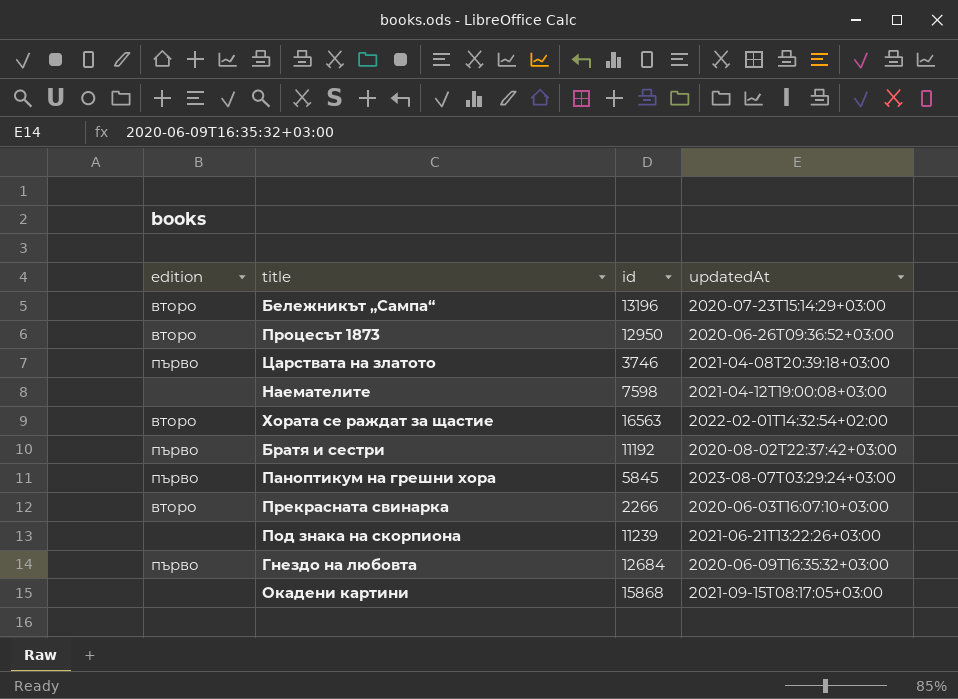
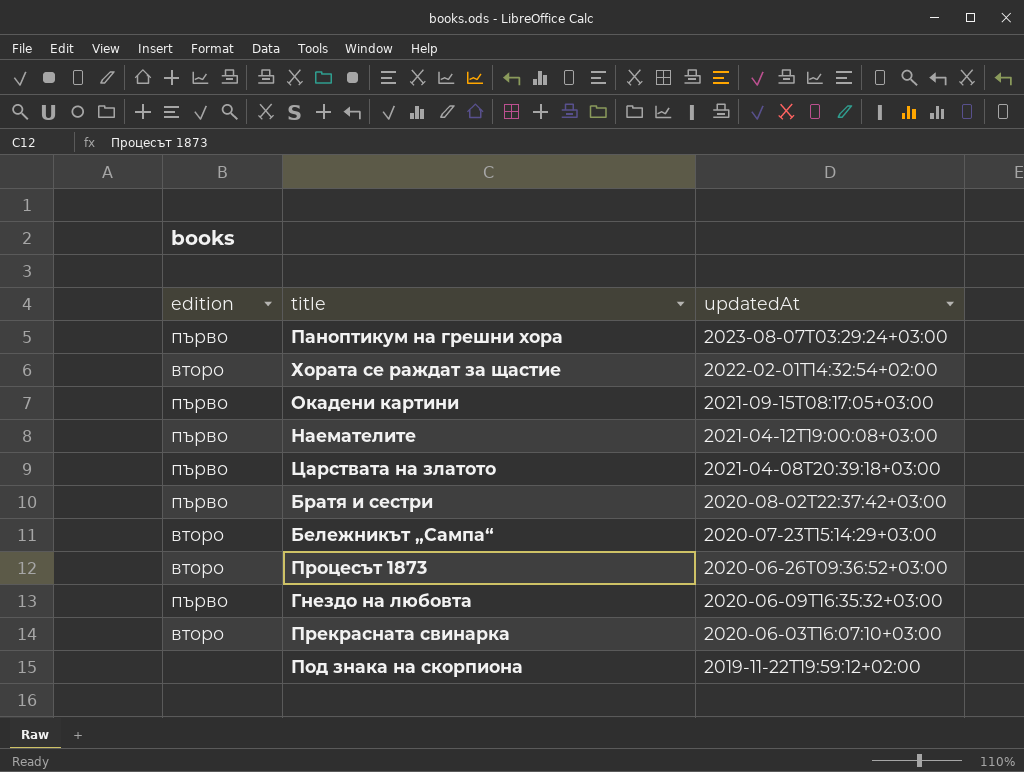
row order: none -> updatedAt descending
column id | position: 3 -> none
Окадени картини | edition: none -> първо
Наемателите | edition: none -> първо
Под знака на скорпиона | updatedAt: 2021-06-21T13:22:26+03:00 -> 2019-11-22T19:59:12+02:00

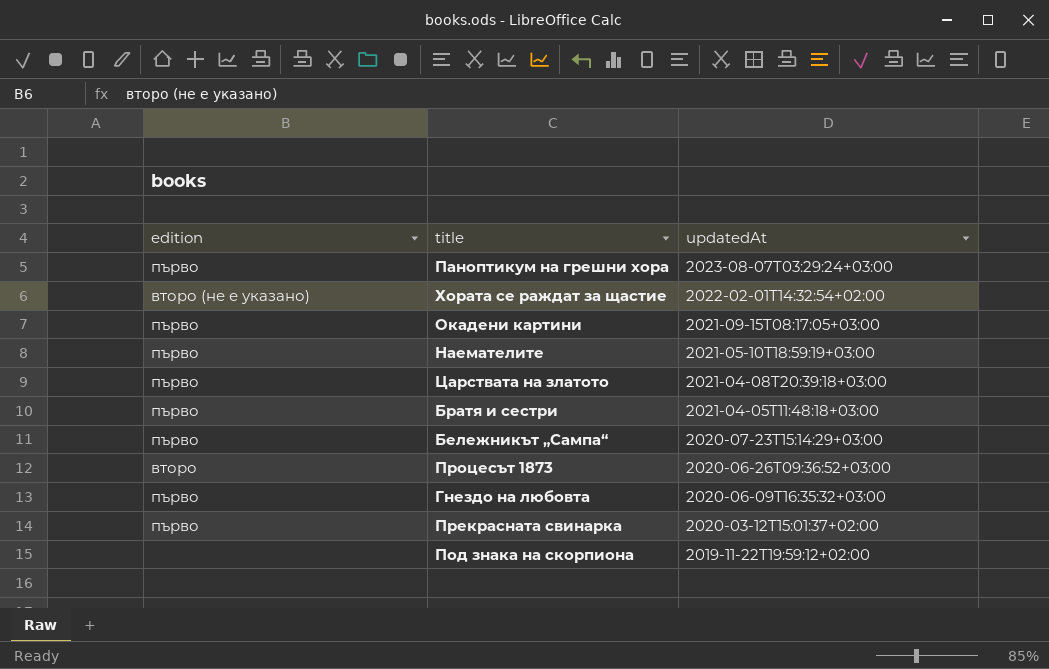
Хората се раждат за щастие | edition: второ -> второ (не е указано)
Наемателите | updatedAt: 2021-04-12T19:00:08+03:00 -> 2021-05-10T18:59:19+03:00
Братя и сестри | updatedAt: 2020-08-02T22:37:42+03:00 -> 2021-04-05T11:48:18+03:00
Бележникът „Сампа“ | edition: второ -> първо
Прекрасната свинарка | edition: второ -> първо
Прекрасната свинарка | updatedAt: 2020-06-03T16:07:10+03:00 -> 2020-03-12T15:01:37+02:00

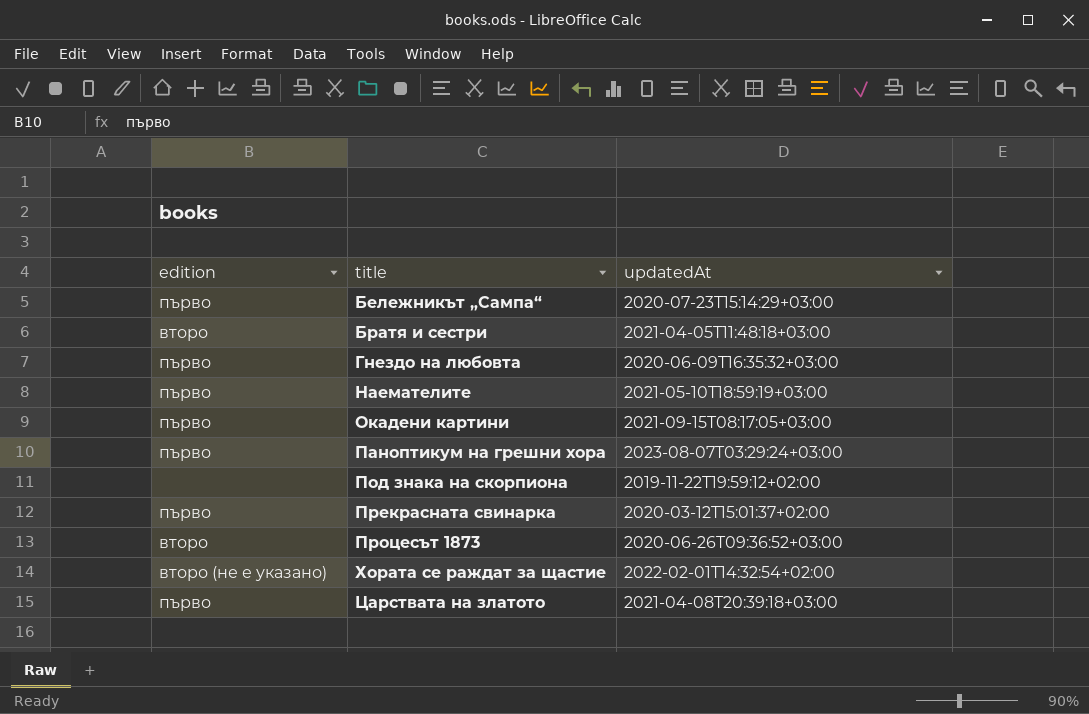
row order: updatedAt descending -> title ascending
Братя и сестри | edition: първо -> второ

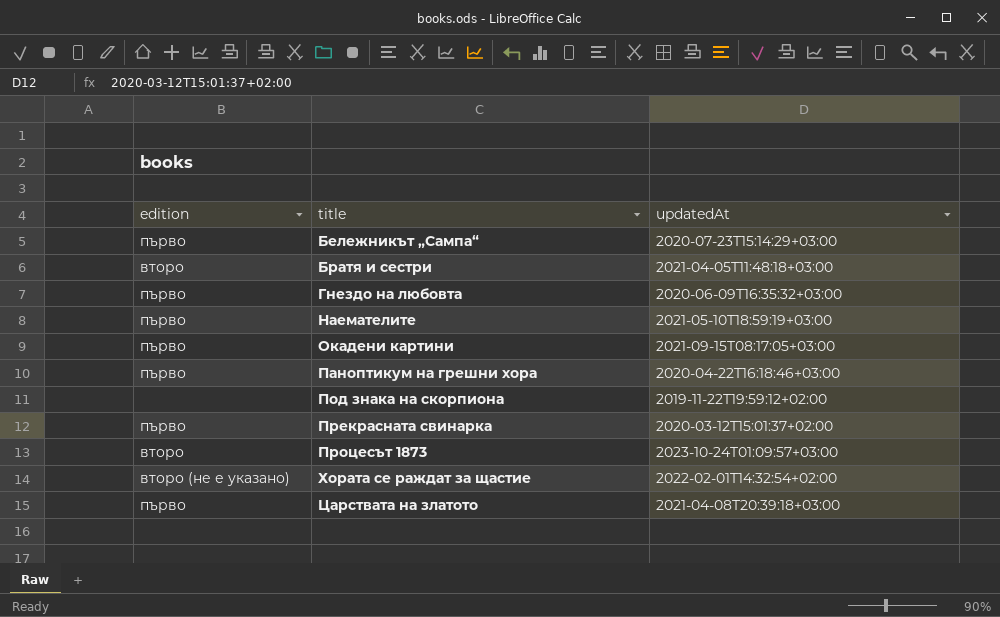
Паноптикум на грешни хора | updatedAt: 2023-08-07T03:29:24+03:00 -> 2020-04-22T16:18:46+03:00
Процесът 1873 | updatedAt: 2020-06-26T09:36:52+03:00 -> 2023-10-24T01:09:57+03:00

